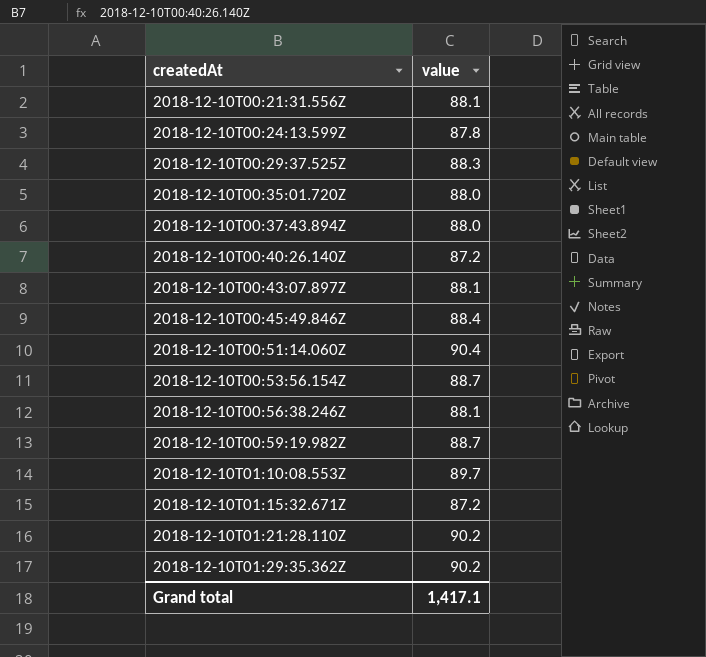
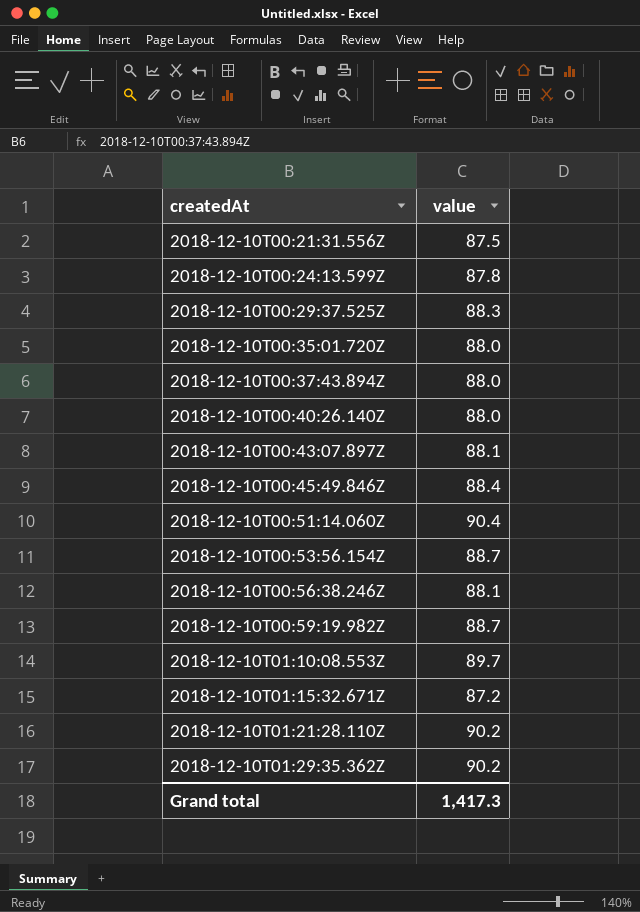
2018-12-10T00:21:31.556Z | value: 88.1 -> 87.5
2018-12-10T00:40:26.140Z | value: 87.2 -> 88.0
Grand total | value: 1,417.1 -> 1,417.3

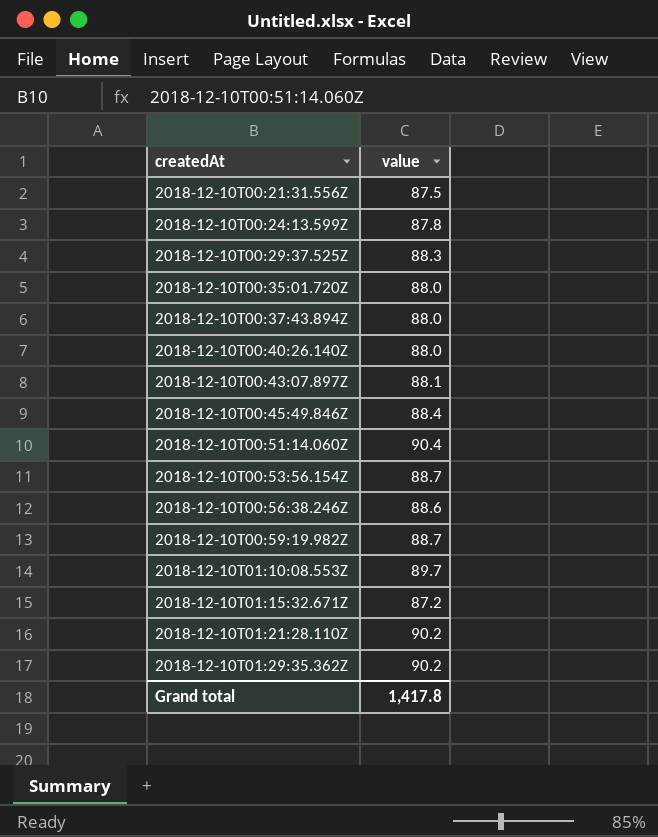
2018-12-10T00:56:38.246Z | value: 88.1 -> 88.6
Grand total | value: 1,417.3 -> 1,417.8

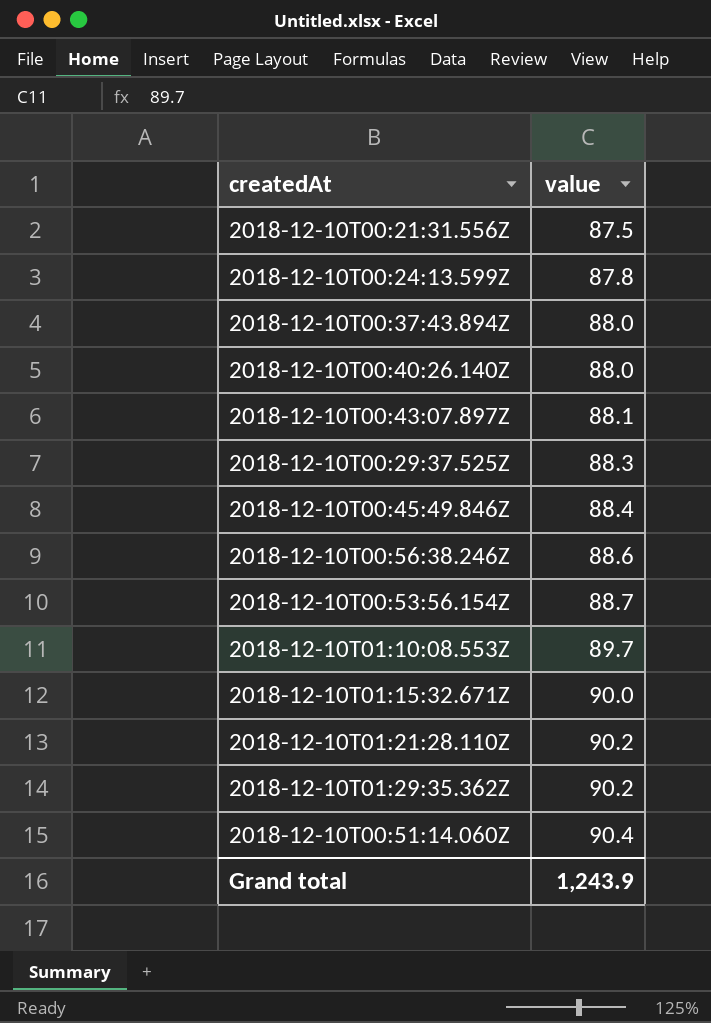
row order: createdAt ascending -> value ascending
row 2018-12-10T00:35:01.720Z: 88.0 -> none
row 2018-12-10T00:59:19.982Z: 88.7 -> none
2018-12-10T01:15:32.671Z | value: 87.2 -> 90.0
Grand total | value: 1,417.8 -> 1,243.9

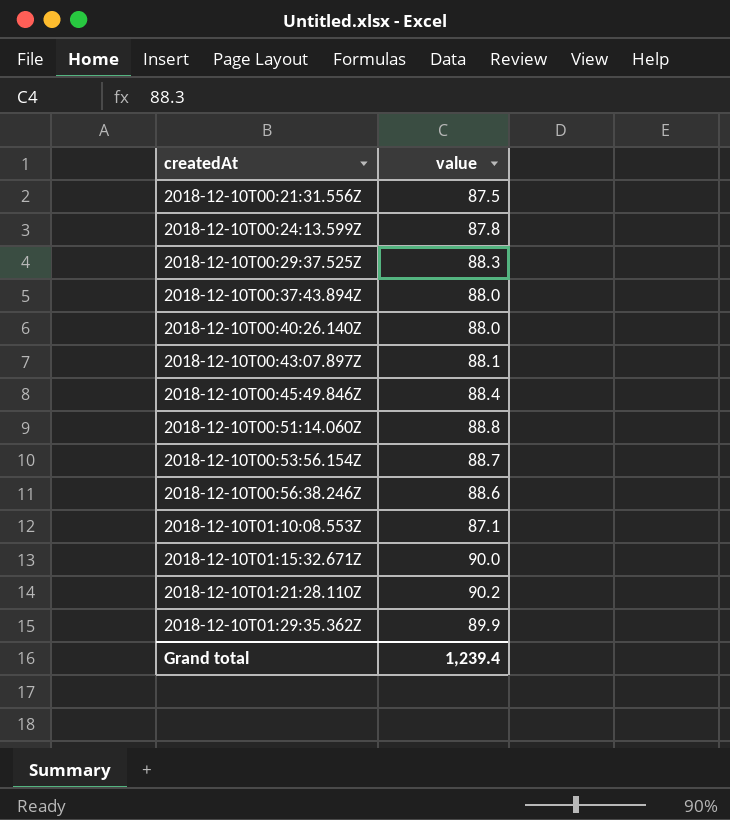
row order: value ascending -> createdAt ascending
2018-12-10T00:51:14.060Z | value: 90.4 -> 88.8
2018-12-10T01:10:08.553Z | value: 89.7 -> 87.1
2018-12-10T01:29:35.362Z | value: 90.2 -> 89.9
Grand total | value: 1,243.9 -> 1,239.4

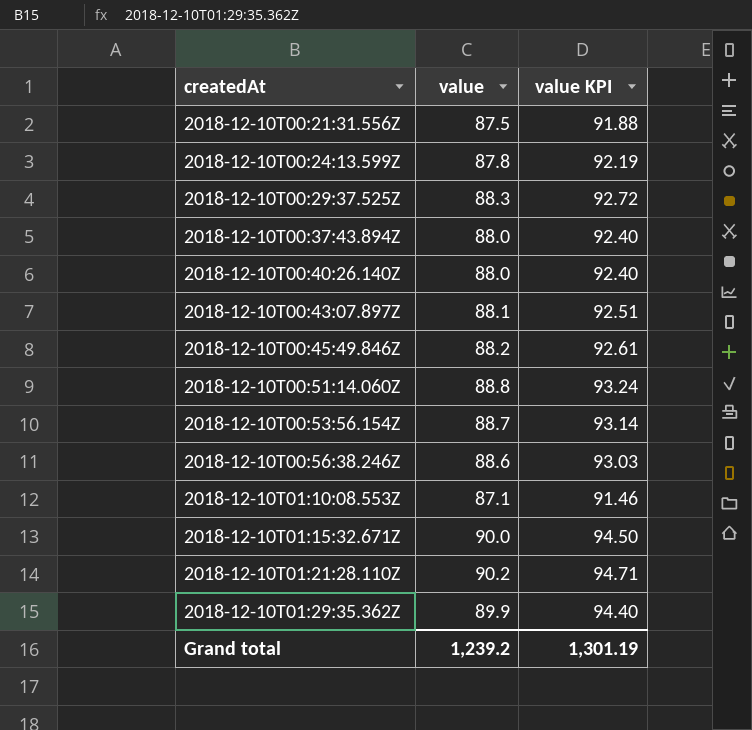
column value KPI | formula: none -> [value] * 1.05
2018-12-10T00:45:49.846Z | value: 88.4 -> 88.2
Grand total | value: 1,239.4 -> 1,239.2

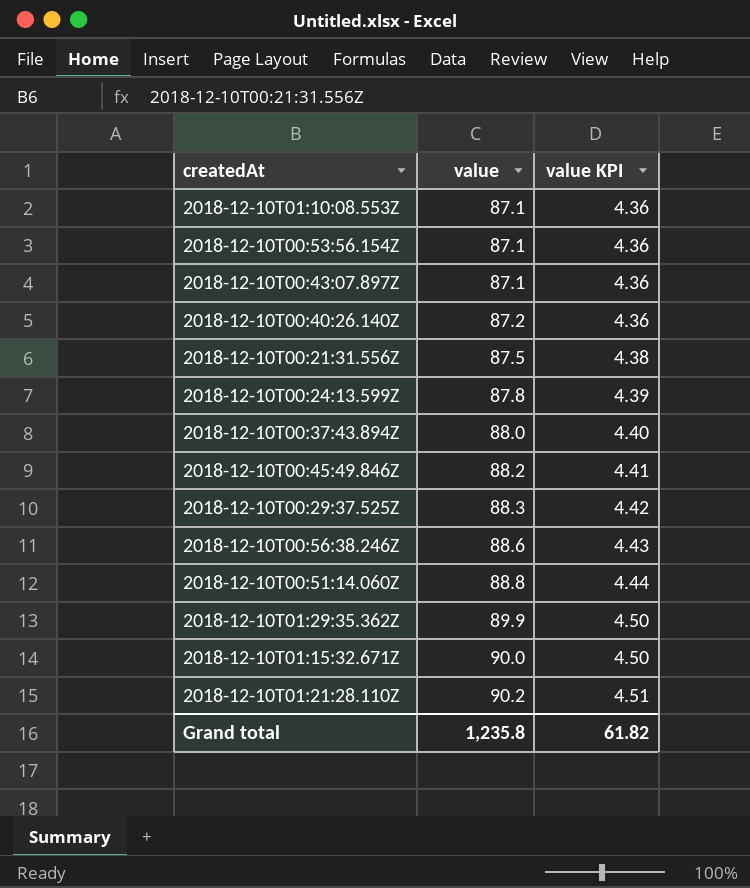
row order: createdAt ascending -> value ascending
column value KPI | formula: [value] * 1.05 -> [value] * 0.05
2018-12-10T00:53:56.154Z | value: 88.7 -> 87.1
2018-12-10T00:43:07.897Z | value: 88.1 -> 87.1
2018-12-10T00:40:26.140Z | value: 88.0 -> 87.2
Grand total | value: 1,239.2 -> 1,235.8
Grand total | value KPI: 1,301.19 -> 61.82

